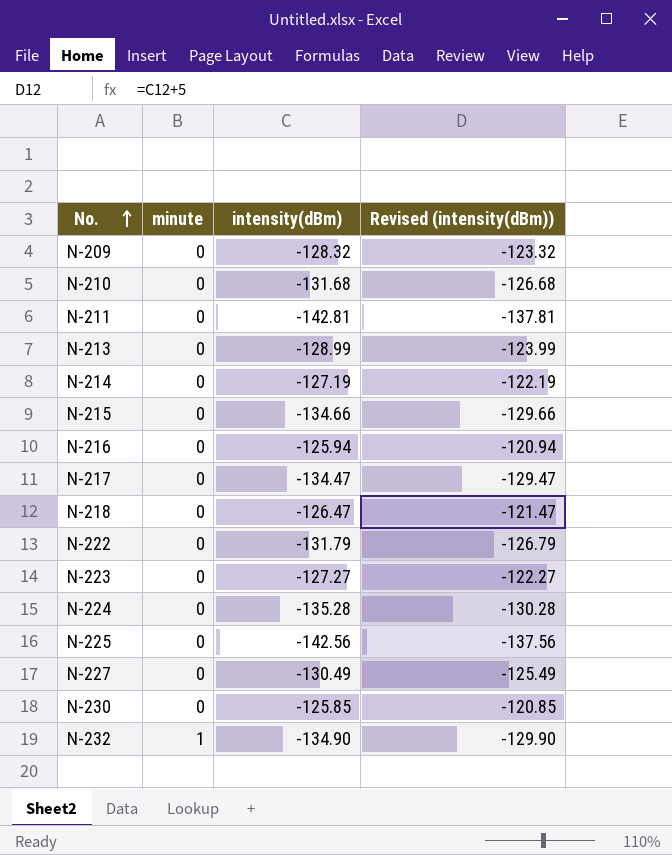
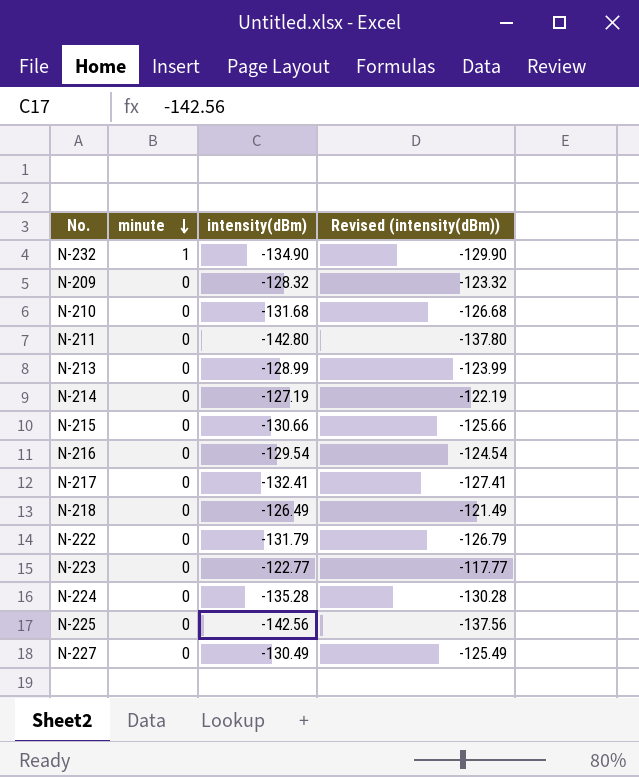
row order: No. ascending -> minute descending
row N-230: 0 | -125.85 | -120.85 -> none
N-211 | intensity(dBm): -142.81 -> -142.80
N-211 | Revised (intensity(dBm)): -137.81 -> -137.80
N-215 | intensity(dBm): -134.66 -> -130.66
N-215 | Revised (intensity(dBm)): -129.66 -> -125.66
N-216 | intensity(dBm): -125.94 -> -129.54
N-216 | Revised (intensity(dBm)): -120.94 -> -124.54
N-217 | intensity(dBm): -134.47 -> -132.41
N-217 | Revised (intensity(dBm)): -129.47 -> -127.41
N-218 | intensity(dBm): -126.47 -> -126.49
N-218 | Revised (intensity(dBm)): -121.47 -> -121.49
N-223 | intensity(dBm): -127.27 -> -122.77
N-223 | Revised (intensity(dBm)): -122.27 -> -117.77

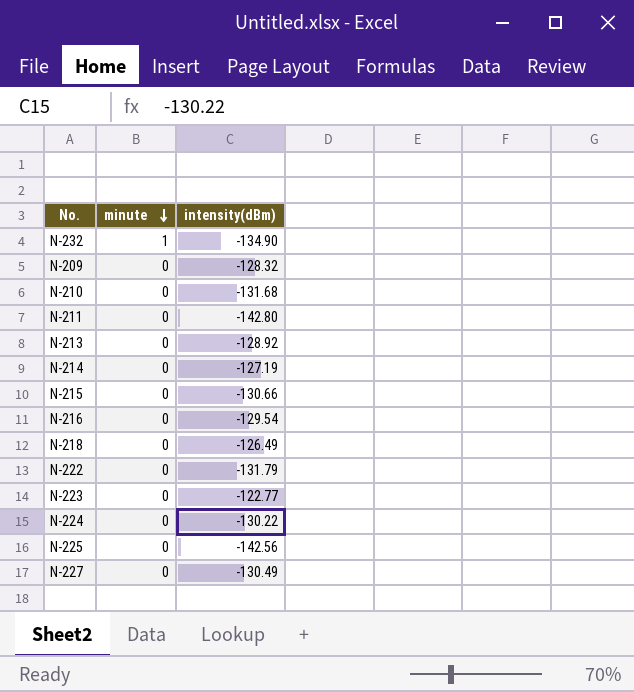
column Revised (intensity(dBm)) | formula: [intensity(dBm)] + 5 -> none
row N-217: 0 | -132.41 | -127.41 -> none
N-213 | intensity(dBm): -128.99 -> -128.92
N-224 | intensity(dBm): -135.28 -> -130.22

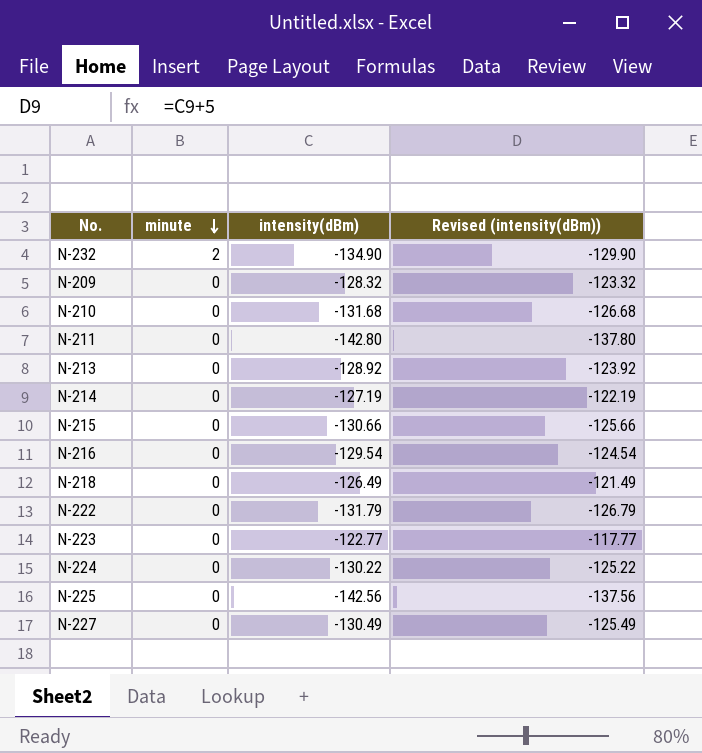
column Revised (intensity(dBm)) | formula: none -> [intensity(dBm)] + 5
N-232 | minute: 1 -> 2

